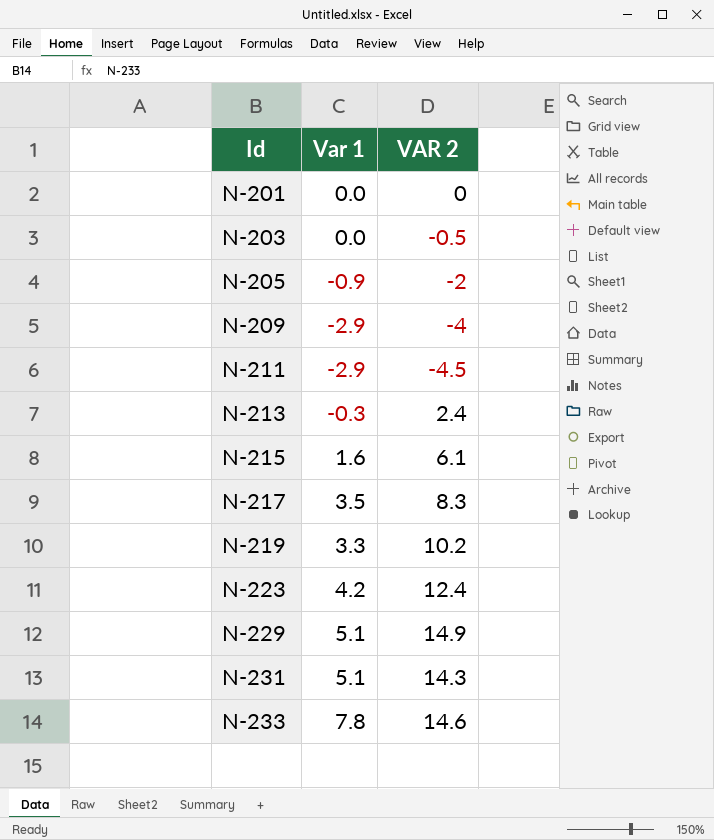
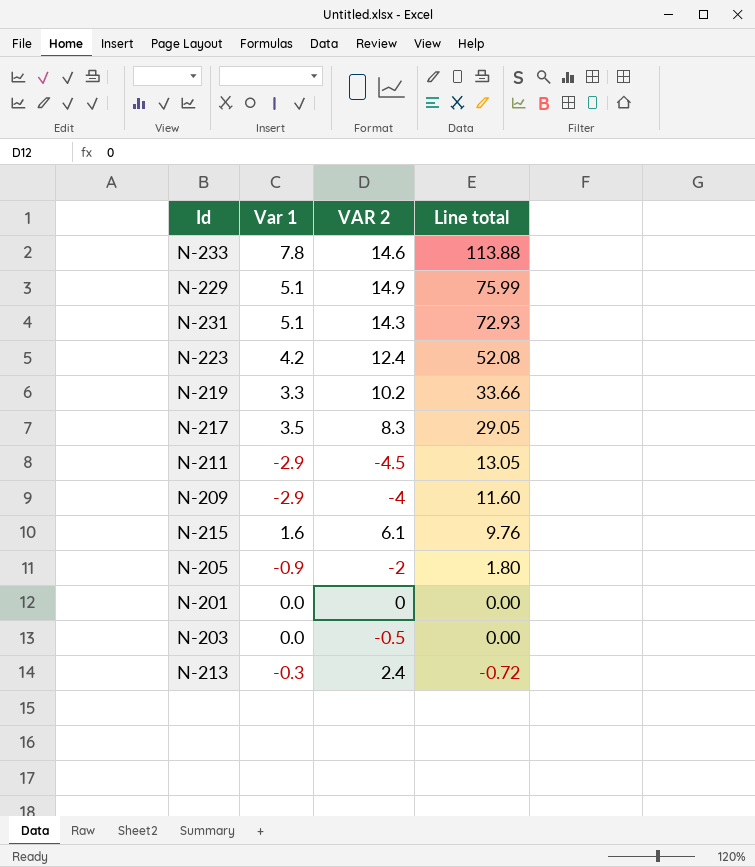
row order: Id ascending -> Line total descending
column Line total | formula: none -> [Var 1] * [VAR 2]

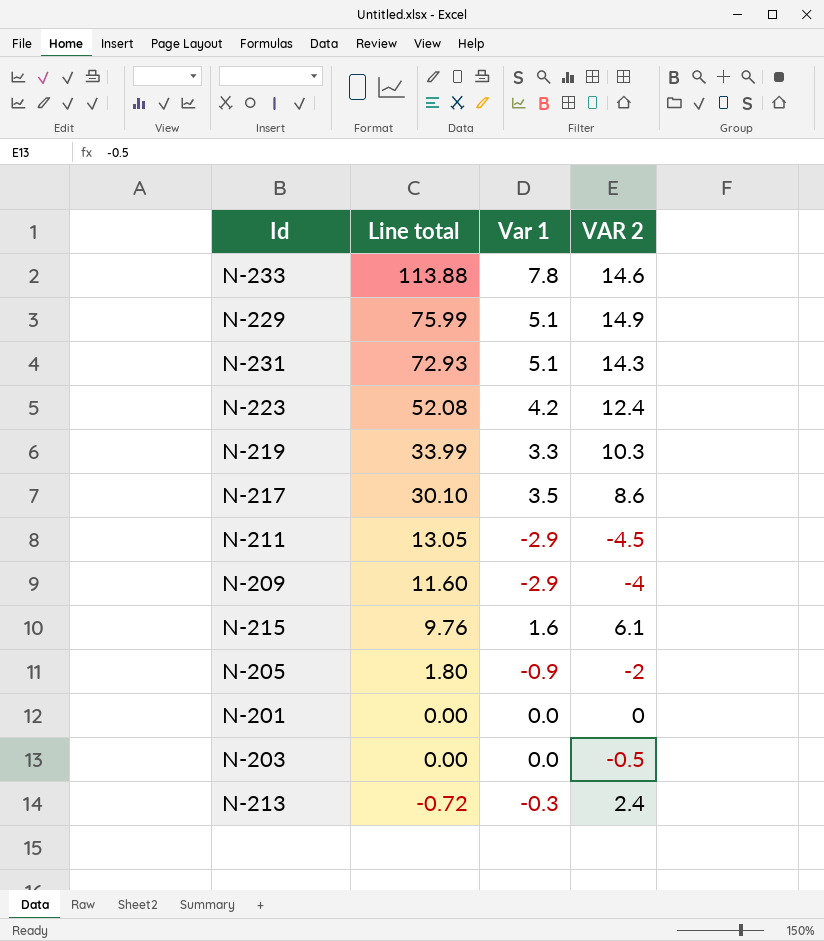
column Line total | position: 4 -> 2
N-219 | Line total: 33.66 -> 33.99
N-219 | VAR 2: 10.2 -> 10.3
N-217 | Line total: 29.05 -> 30.10
N-217 | VAR 2: 8.3 -> 8.6

